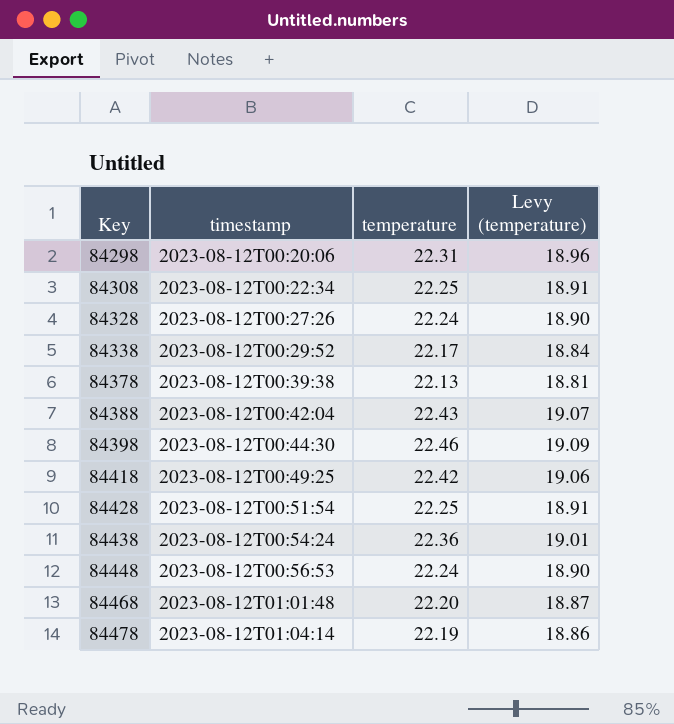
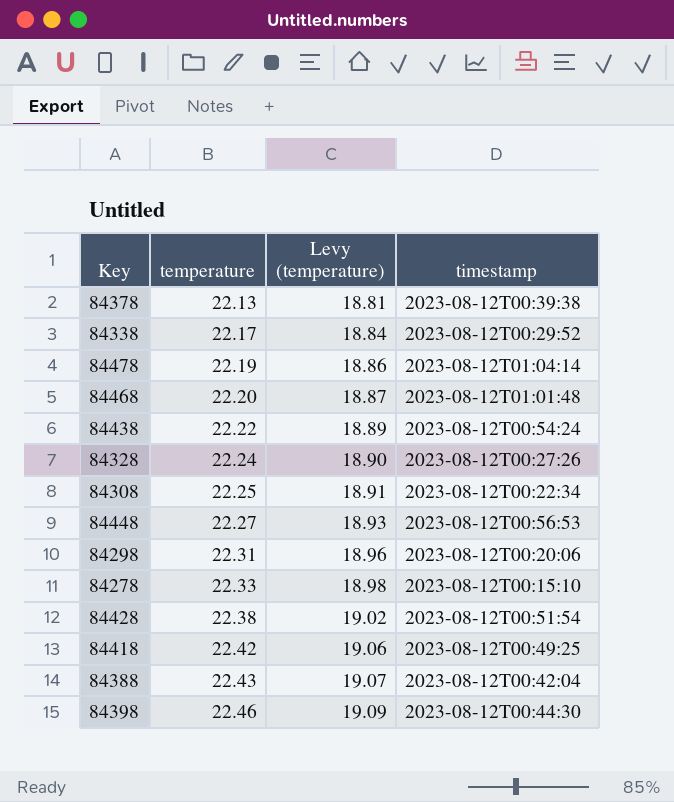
row order: Key ascending -> temperature ascending
column timestamp | position: 2 -> 4
84438 | temperature: 22.36 -> 22.22
84438 | Levy (temperature): 19.01 -> 18.89
84448 | temperature: 22.24 -> 22.27
84448 | Levy (temperature): 18.90 -> 18.93
row 84278: none -> 22.33 | 18.98 | 2023-08-12T00:15:10
84428 | temperature: 22.25 -> 22.38
84428 | Levy (temperature): 18.91 -> 19.02

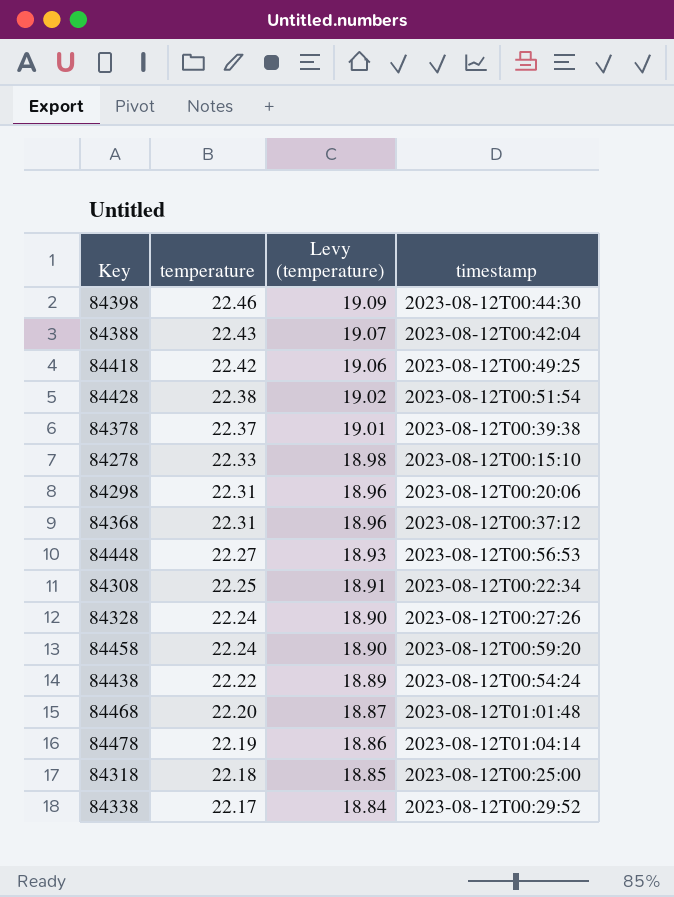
row order: temperature ascending -> temperature descending
84378 | temperature: 22.13 -> 22.37
84378 | Levy (temperature): 18.81 -> 19.01
row 84368: none -> 22.31 | 18.96 | 2023-08-12T00:37:12
row 84458: none -> 22.24 | 18.90 | 2023-08-12T00:59:20
row 84318: none -> 22.18 | 18.85 | 2023-08-12T00:25:00

